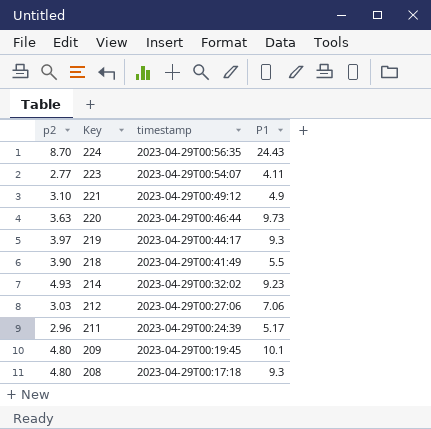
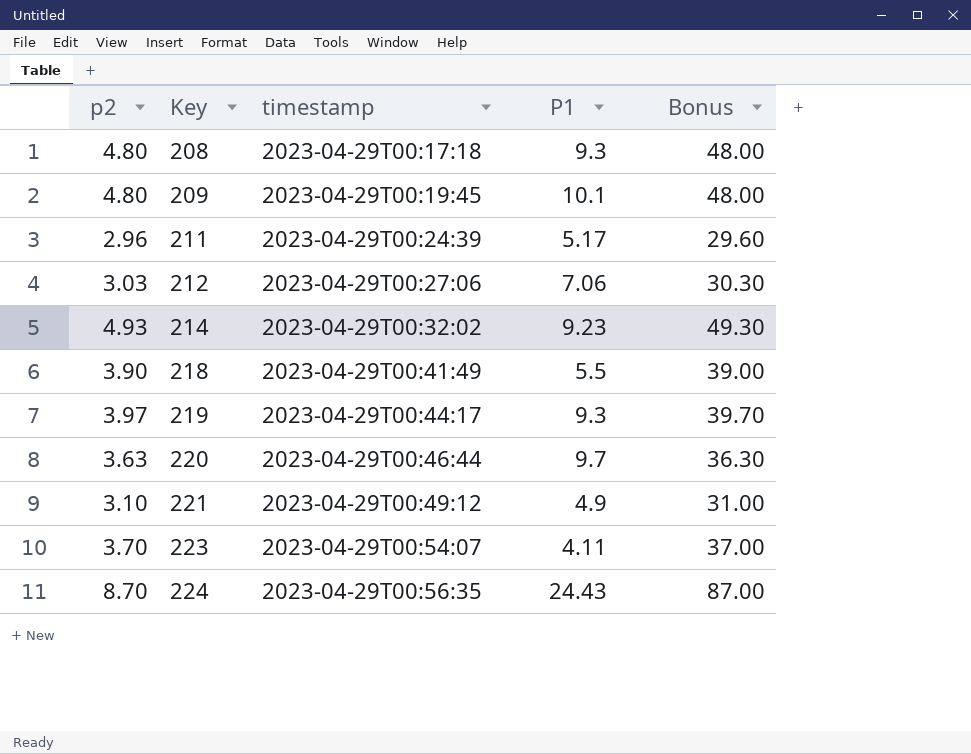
row order: Key descending -> Key ascending
column Bonus | formula: none -> [p2] * 10
220 | P1: 9.73 -> 9.7
223 | p2: 2.77 -> 3.70

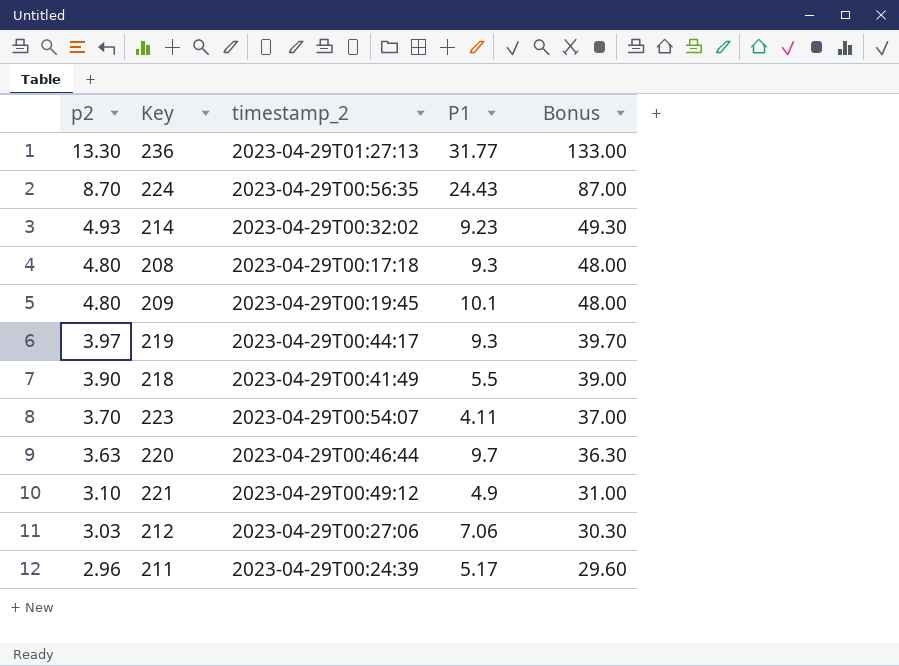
row order: Key ascending -> p2 descending
column name: timestamp -> timestamp_2
row 236: none -> 13.30 | 2023-04-29T01:27:13 | 31.77 | 133.00

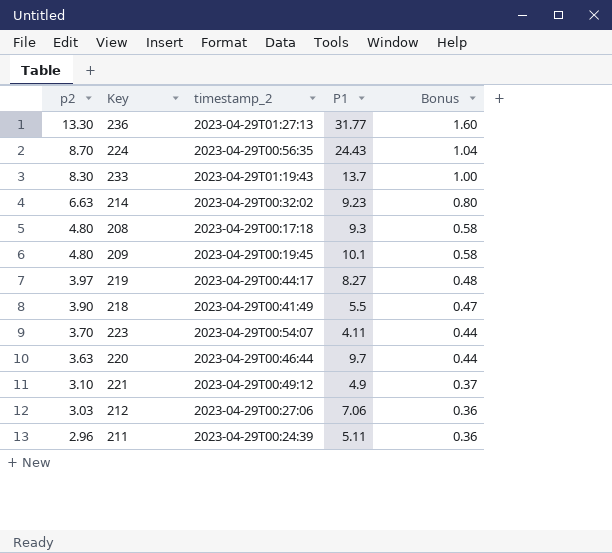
column Bonus | formula: [p2] * 10 -> [p2] * 0.12
row 233: none -> 8.30 | 2023-04-29T01:19:43 | 13.7 | 1.00
214 | p2: 4.93 -> 6.63
219 | P1: 9.3 -> 8.27
211 | P1: 5.17 -> 5.11

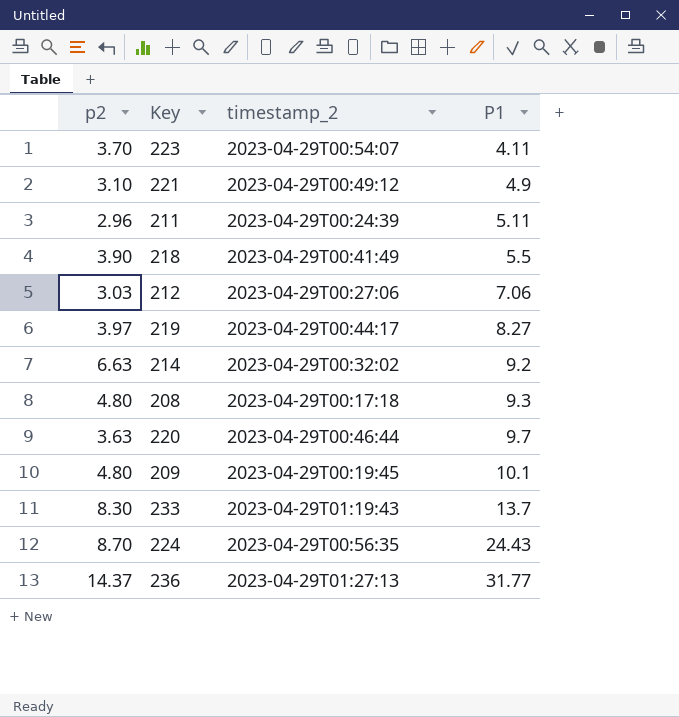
row order: p2 descending -> P1 ascending
column Bonus | formula: [p2] * 0.12 -> none
214 | P1: 9.23 -> 9.2
236 | p2: 13.30 -> 14.37

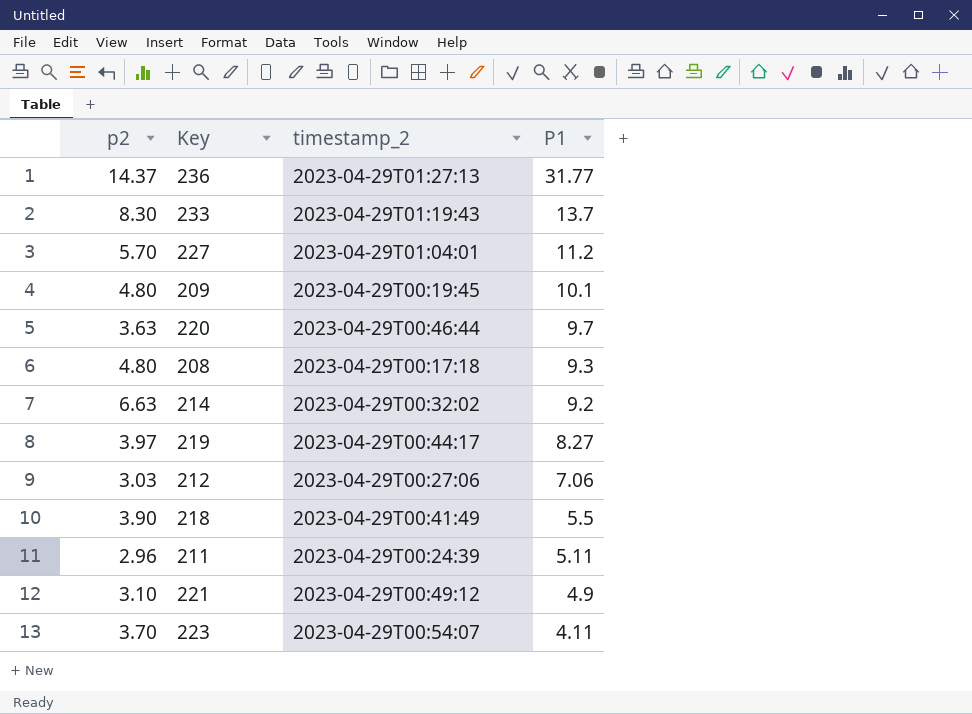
row order: P1 ascending -> P1 descending
row 224: 8.70 | 2023-04-29T00:56:35 | 24.43 -> none
row 227: none -> 5.70 | 2023-04-29T01:04:01 | 11.2

